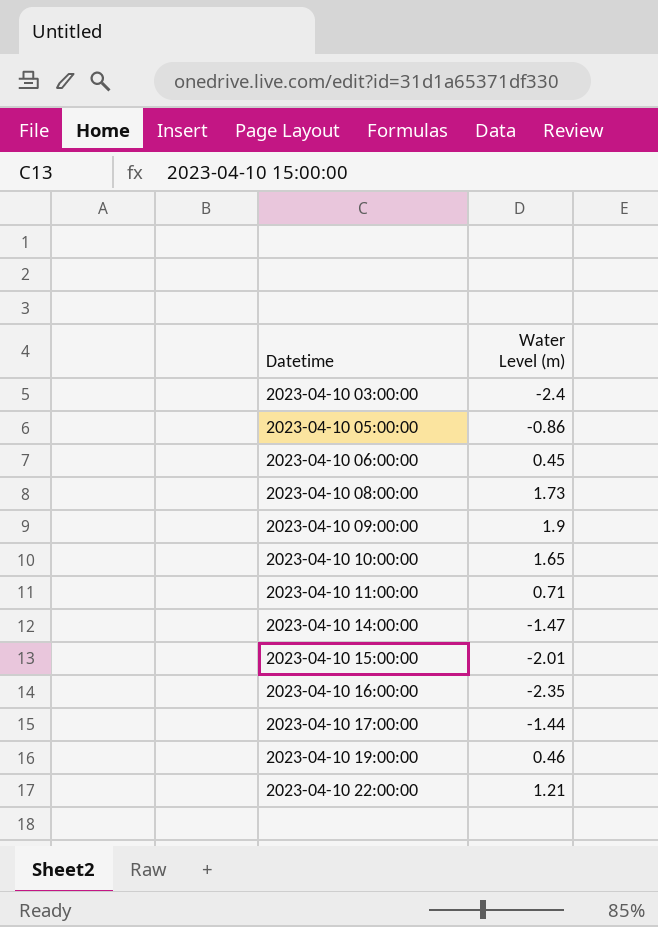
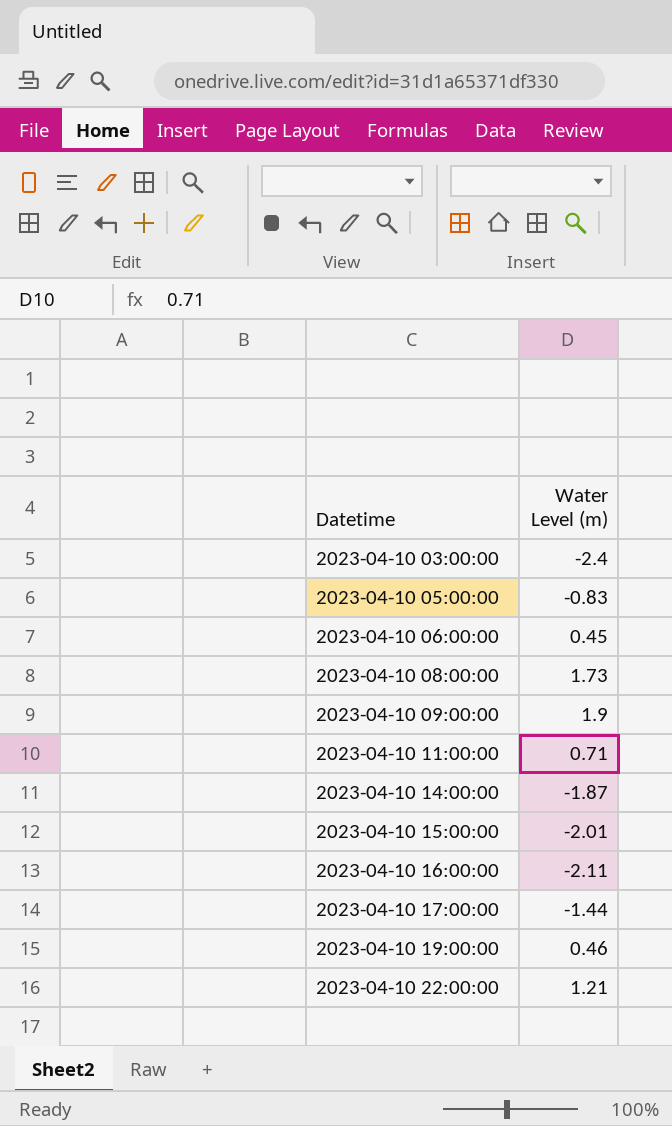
row 2023-04-10 10:00:00: 1.65 -> none
2023-04-10 05:00:00 | Water Level (m): -0.86 -> -0.83
2023-04-10 14:00:00 | Water Level (m): -1.47 -> -1.87
2023-04-10 16:00:00 | Water Level (m): -2.35 -> -2.11

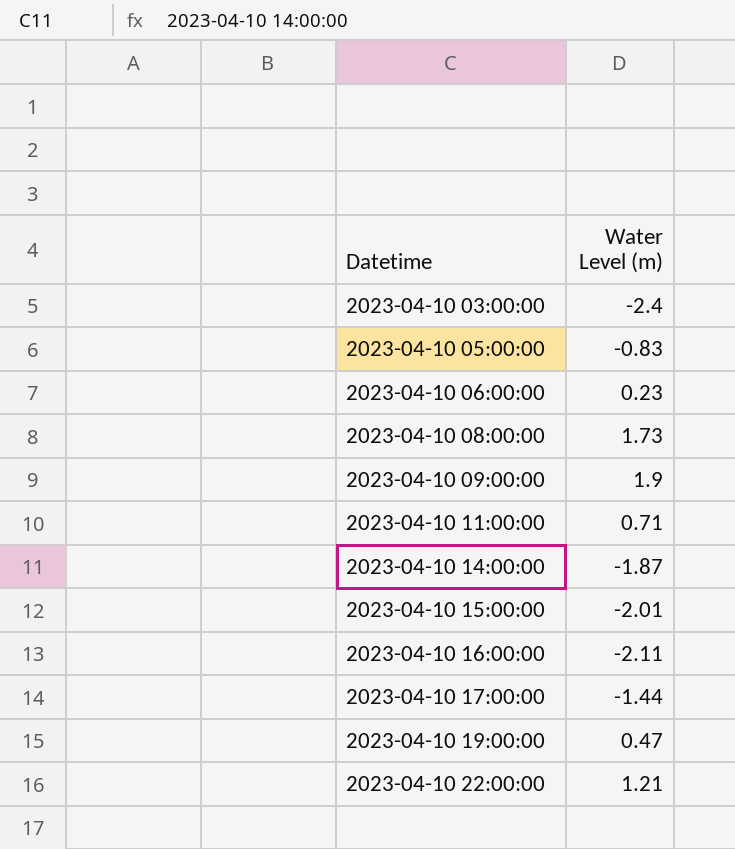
2023-04-10 06:00:00 | Water Level (m): 0.45 -> 0.23
2023-04-10 19:00:00 | Water Level (m): 0.46 -> 0.47

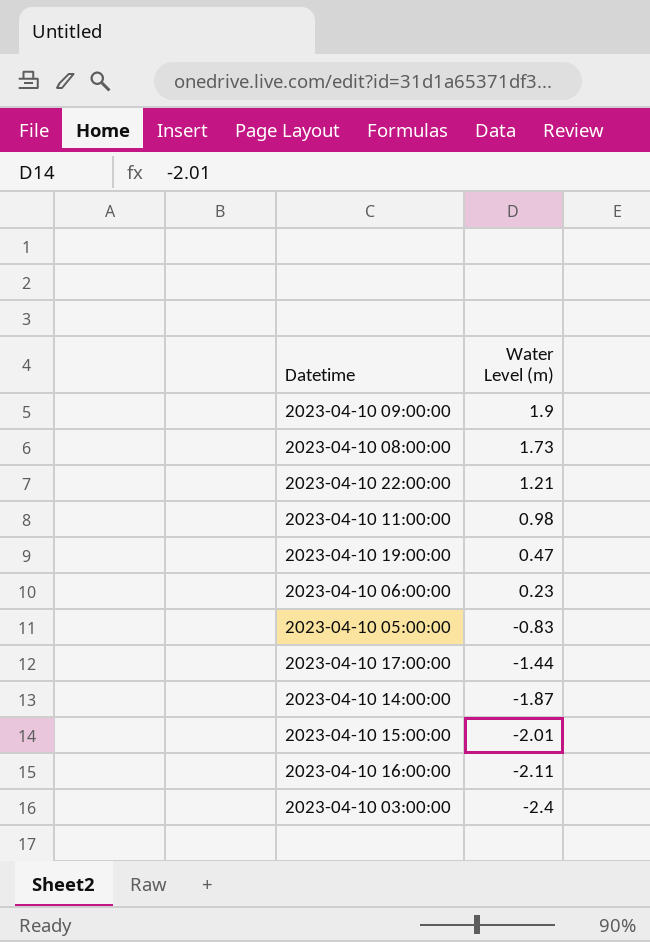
row order: Datetime ascending -> Water Level (m) descending
2023-04-10 11:00:00 | Water Level (m): 0.71 -> 0.98

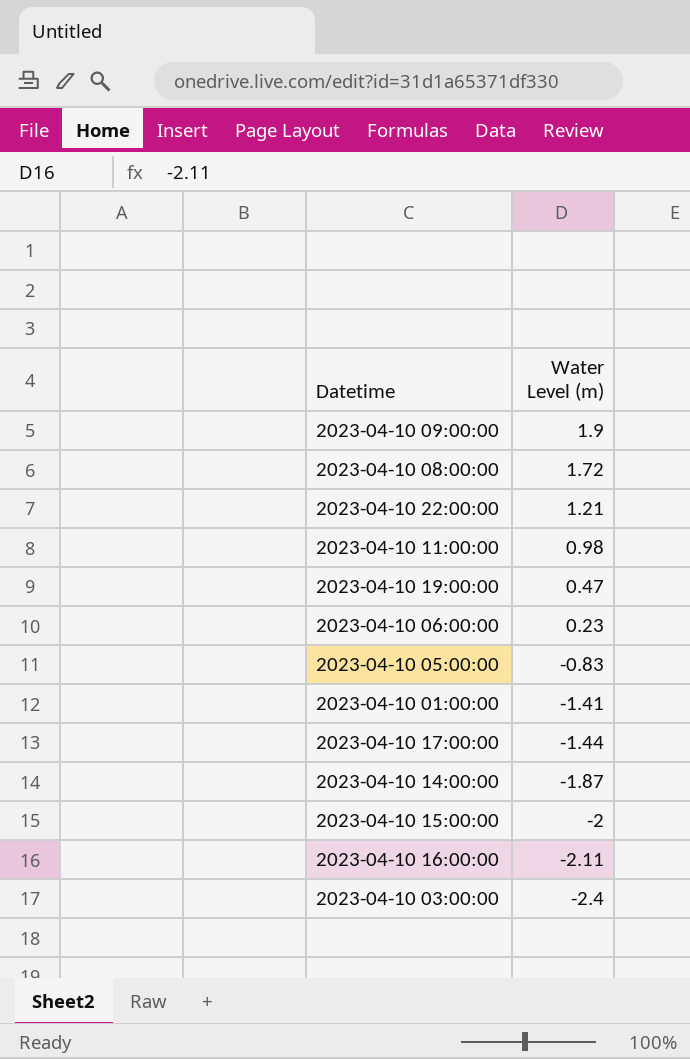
2023-04-10 08:00:00 | Water Level (m): 1.73 -> 1.72
row 2023-04-10 01:00:00: none -> -1.41
2023-04-10 15:00:00 | Water Level (m): -2.01 -> -2

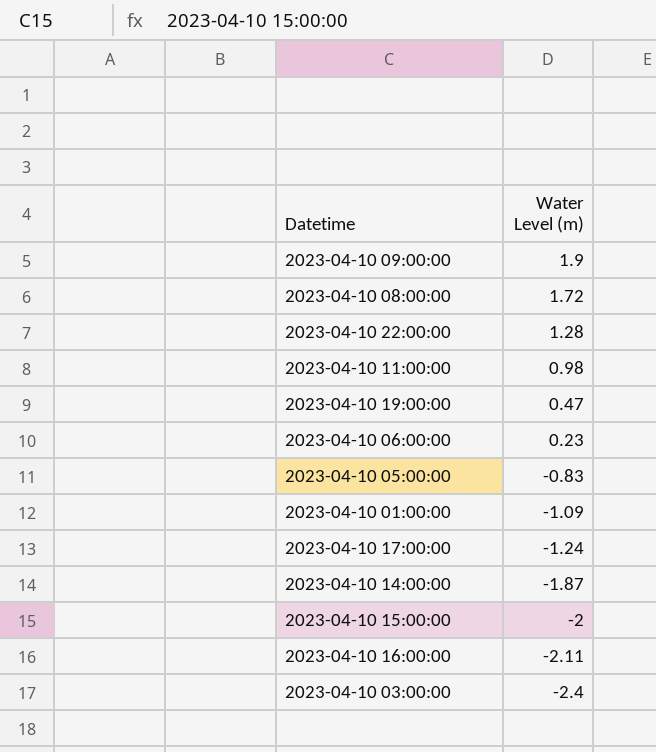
2023-04-10 22:00:00 | Water Level (m): 1.21 -> 1.28
2023-04-10 01:00:00 | Water Level (m): -1.41 -> -1.09
2023-04-10 17:00:00 | Water Level (m): -1.44 -> -1.24

